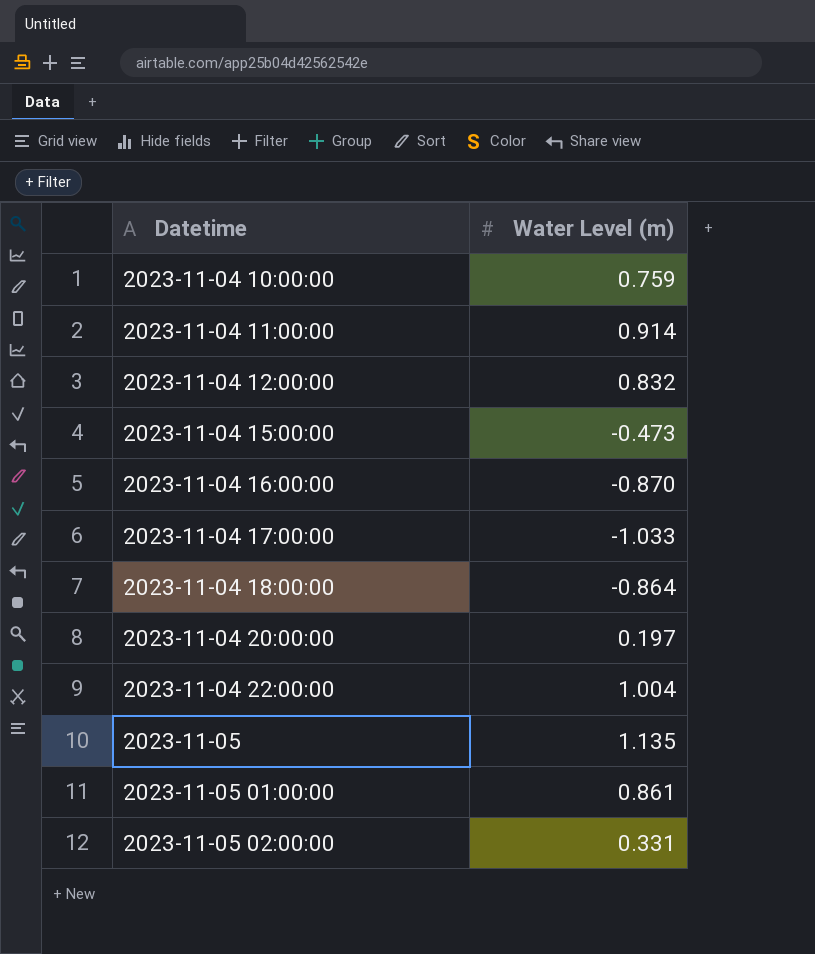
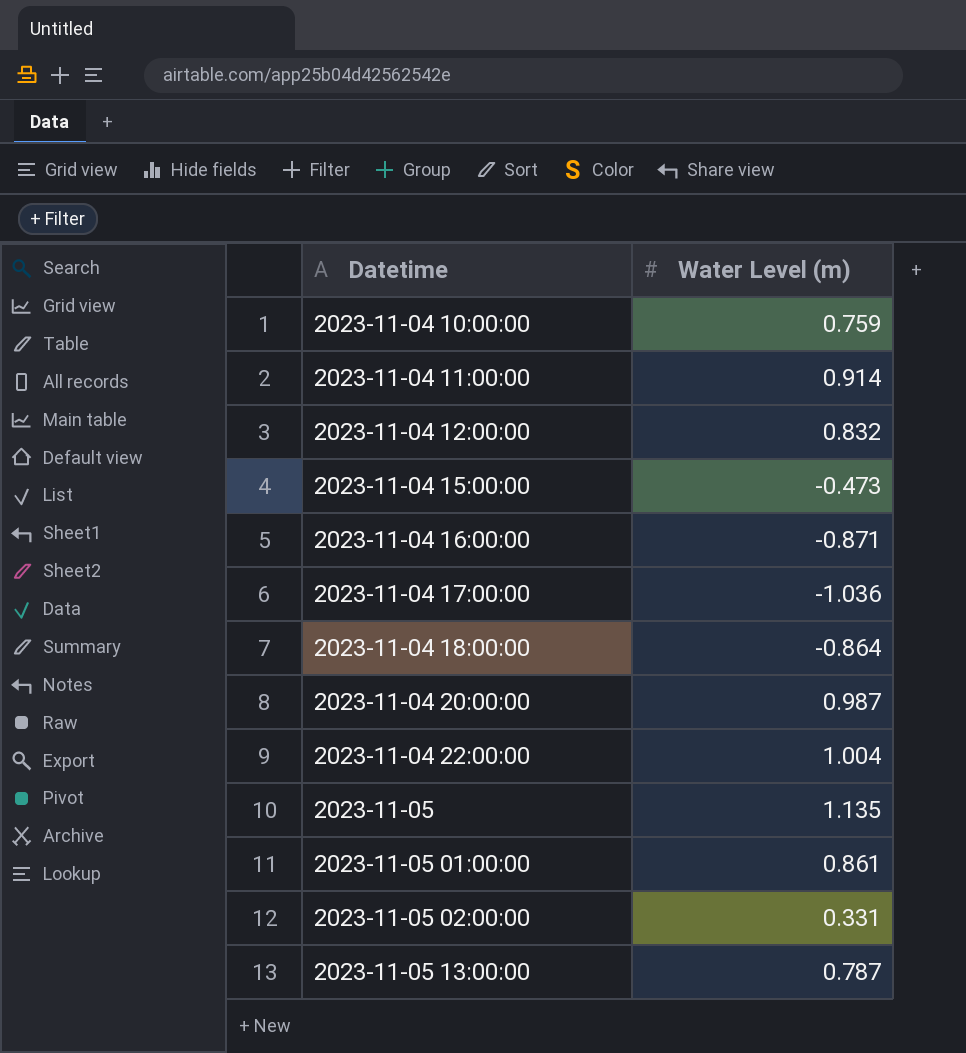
2023-11-04 16:00:00 | Water Level (m): -0.870 -> -0.871
2023-11-04 17:00:00 | Water Level (m): -1.033 -> -1.036
2023-11-04 20:00:00 | Water Level (m): 0.197 -> 0.987
row 2023-11-05 13:00:00: none -> 0.787

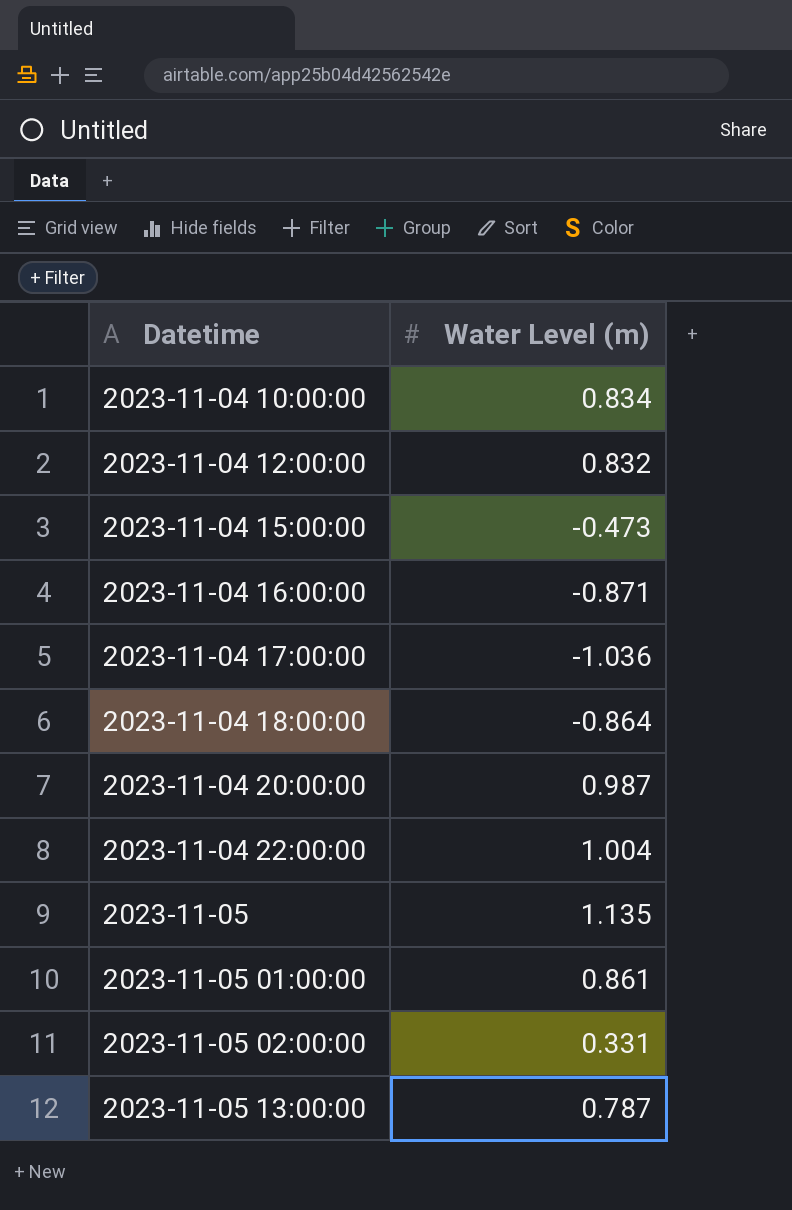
row 2023-11-04 11:00:00: 0.914 -> none
2023-11-04 10:00:00 | Water Level (m): 0.759 -> 0.834

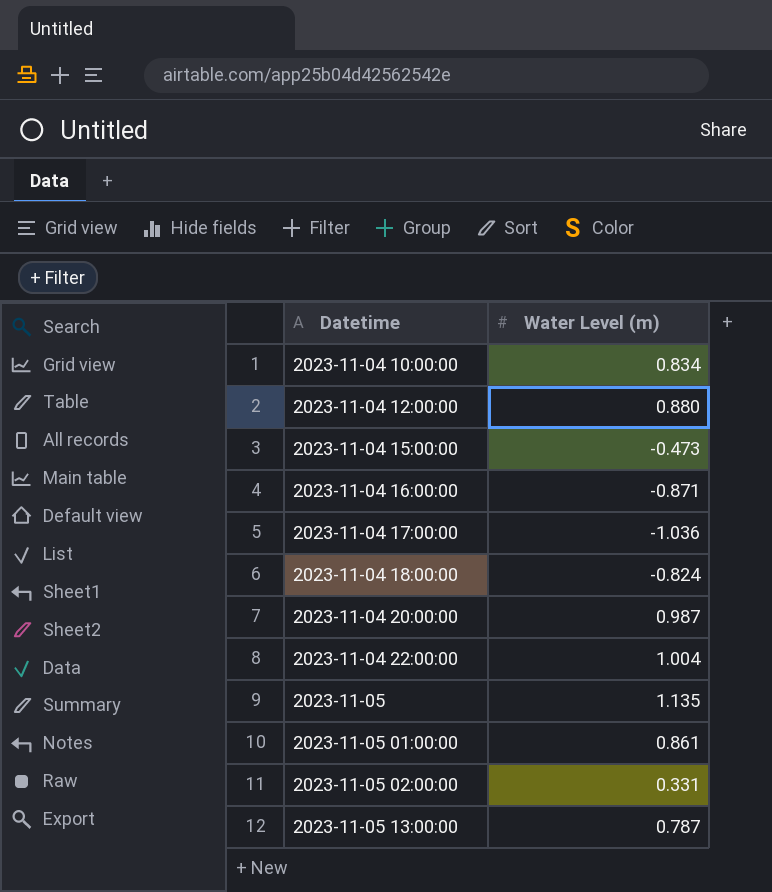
2023-11-04 12:00:00 | Water Level (m): 0.832 -> 0.880
2023-11-04 18:00:00 | Water Level (m): -0.864 -> -0.824

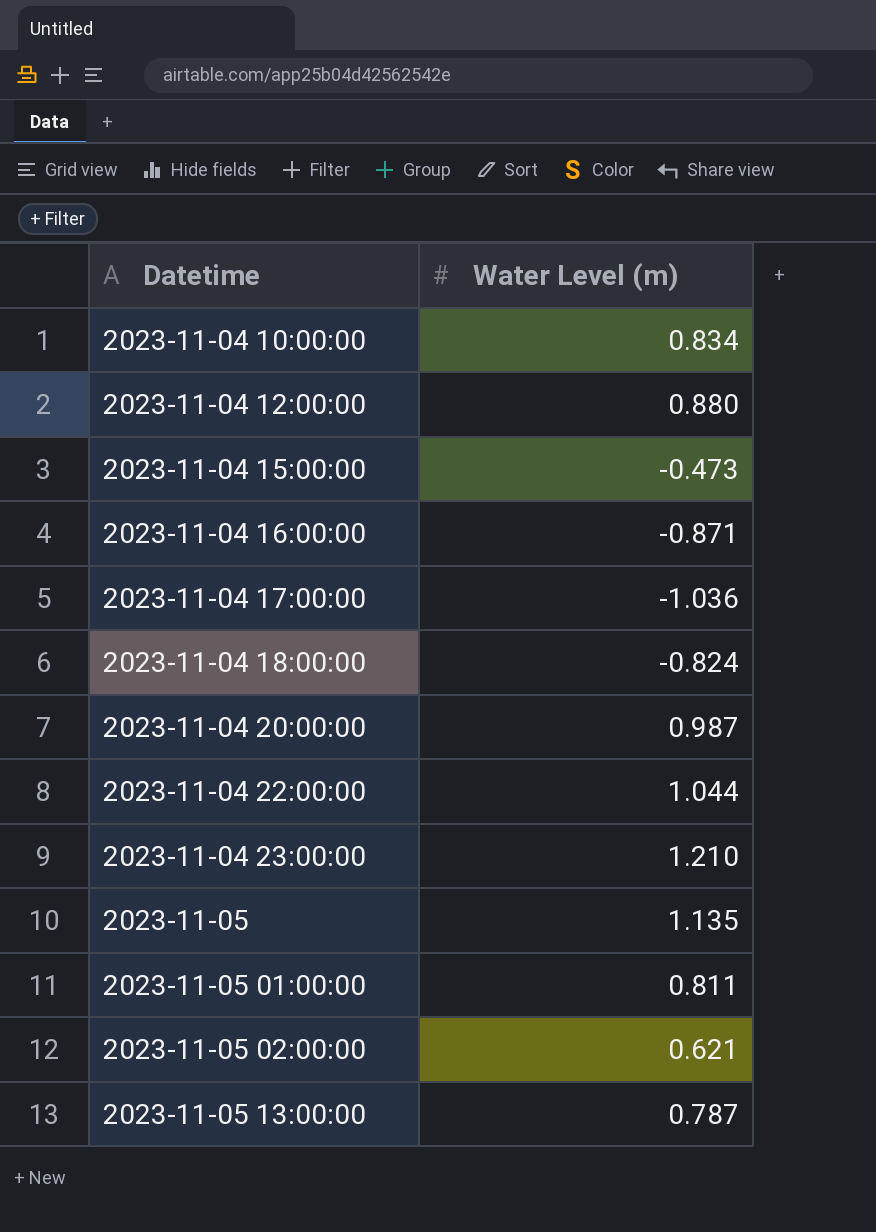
2023-11-04 22:00:00 | Water Level (m): 1.004 -> 1.044
row 2023-11-04 23:00:00: none -> 1.210
2023-11-05 01:00:00 | Water Level (m): 0.861 -> 0.811
2023-11-05 02:00:00 | Water Level (m): 0.331 -> 0.621

